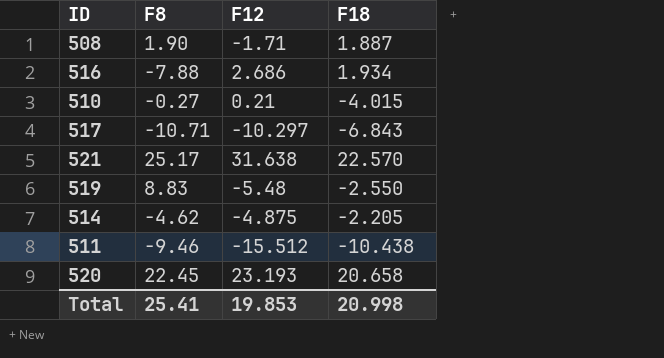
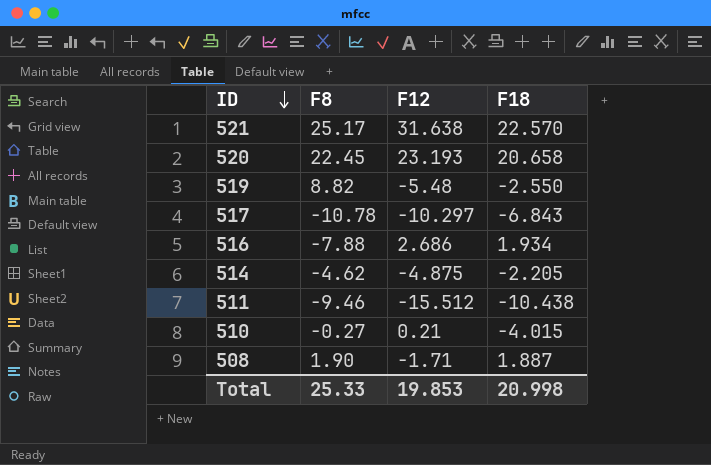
row order: none -> ID descending
519 | F8: 8.83 -> 8.82
517 | F8: -10.71 -> -10.78
Total | F8: 25.41 -> 25.33

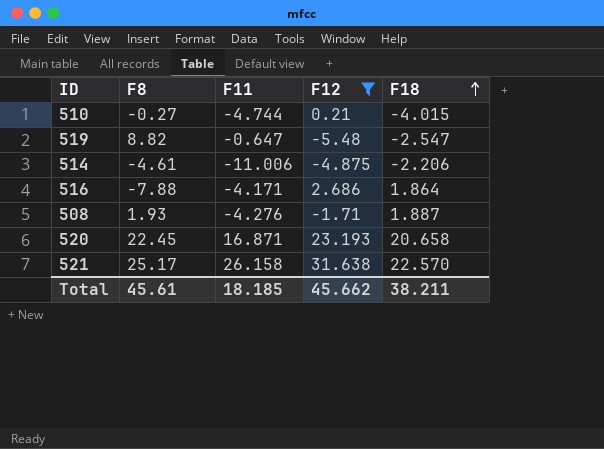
filter: none -> F12 >= -5.48
row order: ID descending -> F18 ascending
column F11 | position: none -> 3
519 | F18: -2.550 -> -2.547
514 | F8: -4.62 -> -4.61
514 | F18: -2.205 -> -2.206
516 | F18: 1.934 -> 1.864
508 | F8: 1.90 -> 1.93
Total | F8: 25.33 -> 45.61
Total | F12: 19.853 -> 45.662
Total | F18: 20.998 -> 38.211

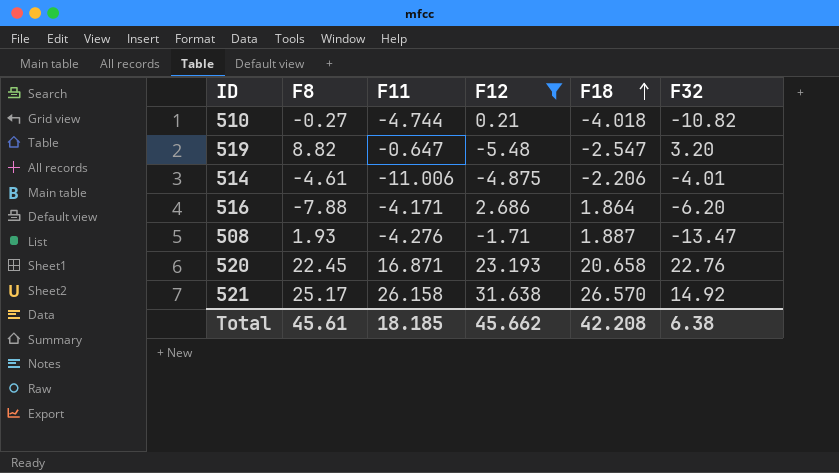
column F32 | position: none -> 6
510 | F18: -4.015 -> -4.018
521 | F18: 22.570 -> 26.570
Total | F18: 38.211 -> 42.208

